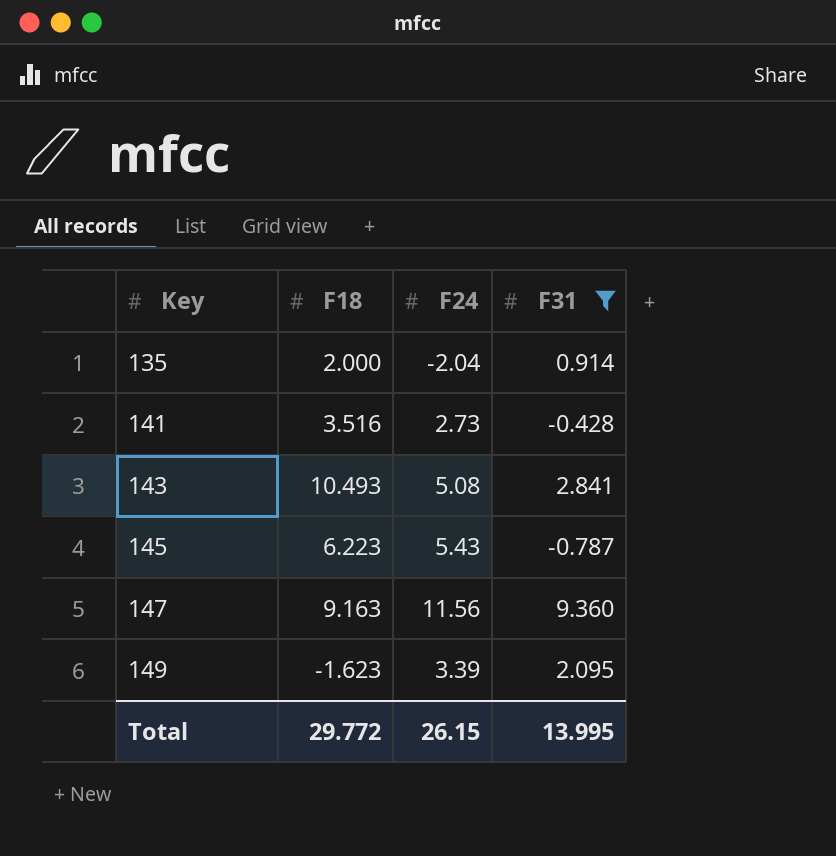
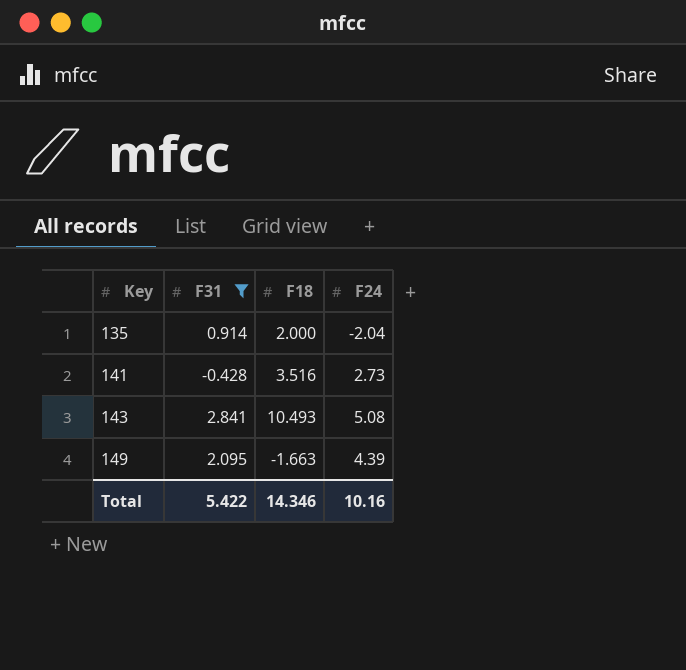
column F31 | position: 4 -> 2
row 145: 6.223 | 5.43 | -0.787 -> none
row 147: 9.163 | 11.56 | 9.360 -> none
149 | F18: -1.623 -> -1.663
149 | F24: 3.39 -> 4.39
Total | F31: 13.995 -> 5.422
Total | F18: 29.772 -> 14.346
Total | F24: 26.15 -> 10.16

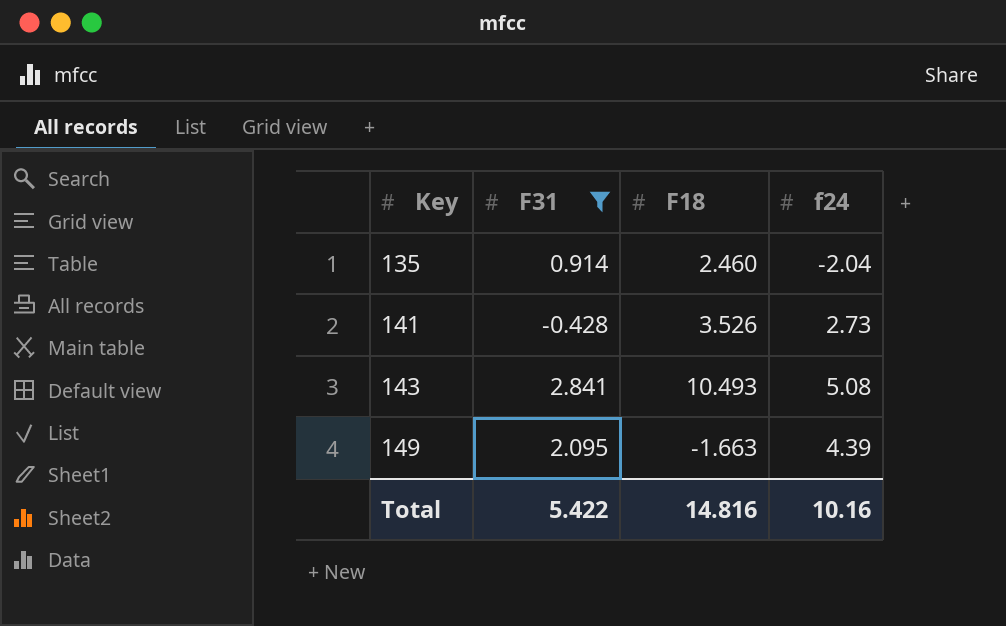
column name: F24 -> f24
135 | F18: 2.000 -> 2.460
141 | F18: 3.516 -> 3.526
Total | F18: 14.346 -> 14.816

